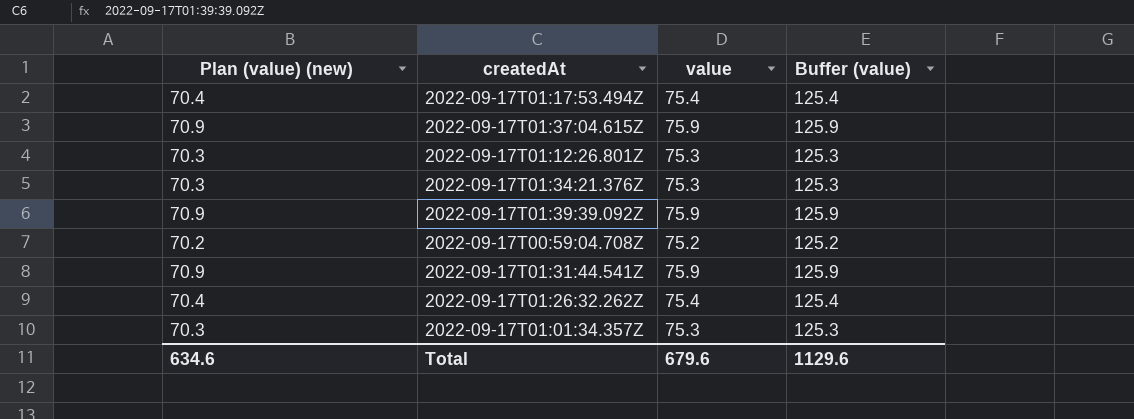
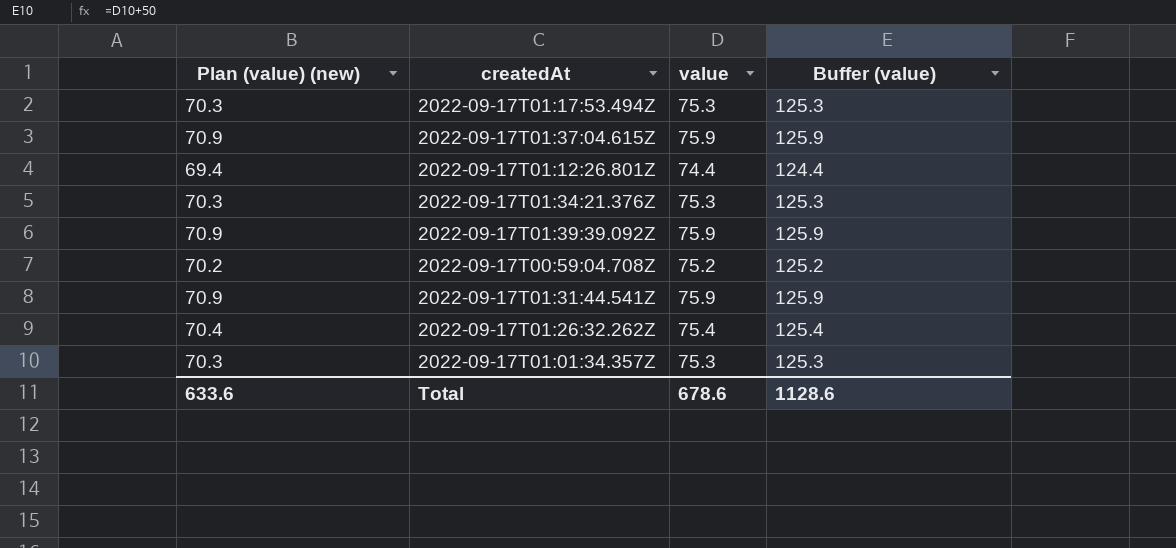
2022-09-17T01:17:53.494Z | Plan (value) (new): 70.4 -> 70.3
2022-09-17T01:17:53.494Z | value: 75.4 -> 75.3
2022-09-17T01:17:53.494Z | Buffer (value): 125.4 -> 125.3
2022-09-17T01:12:26.801Z | Plan (value) (new): 70.3 -> 69.4
2022-09-17T01:12:26.801Z | value: 75.3 -> 74.4
2022-09-17T01:12:26.801Z | Buffer (value): 125.3 -> 124.4
Total | Plan (value) (new): 634.6 -> 633.6
Total | value: 679.6 -> 678.6
Total | Buffer (value): 1129.6 -> 1128.6

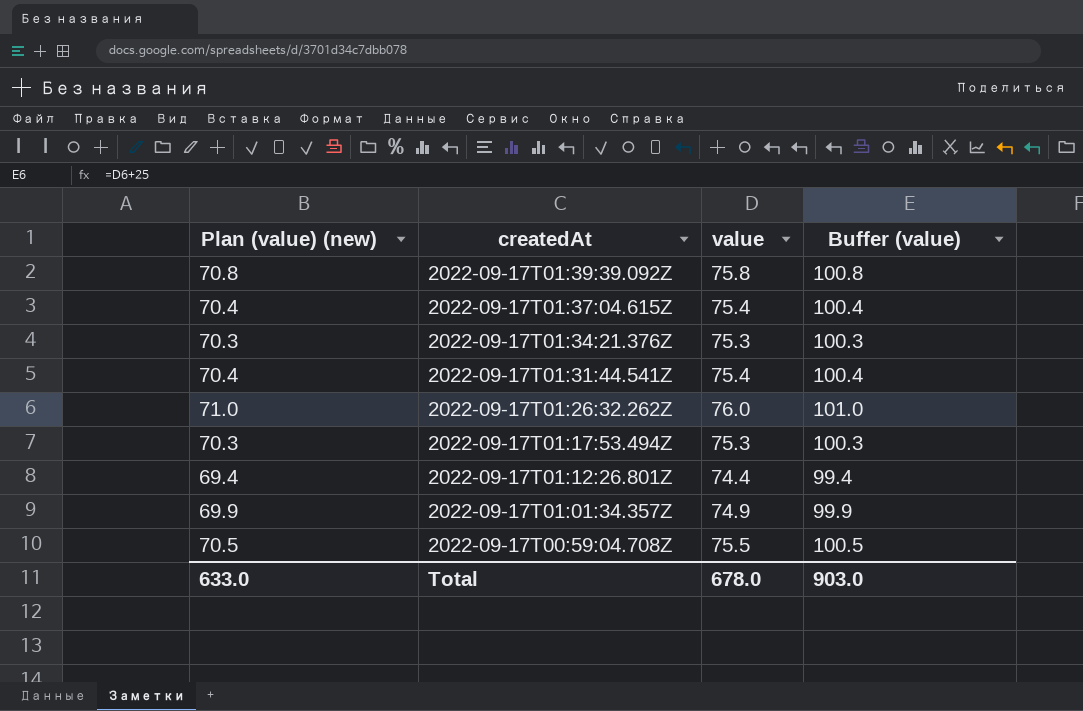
row order: none -> createdAt descending
column Buffer (value) | formula: [value] + 50 -> [value] + 25
2022-09-17T01:39:39.092Z | Plan (value) (new): 70.9 -> 70.8
2022-09-17T01:39:39.092Z | value: 75.9 -> 75.8
2022-09-17T01:37:04.615Z | Plan (value) (new): 70.9 -> 70.4
2022-09-17T01:37:04.615Z | value: 75.9 -> 75.4
2022-09-17T01:31:44.541Z | Plan (value) (new): 70.9 -> 70.4
2022-09-17T01:31:44.541Z | value: 75.9 -> 75.4
2022-09-17T01:26:32.262Z | Plan (value) (new): 70.4 -> 71.0
2022-09-17T01:26:32.262Z | value: 75.4 -> 76.0
2022-09-17T01:01:34.357Z | Plan (value) (new): 70.3 -> 69.9
2022-09-17T01:01:34.357Z | value: 75.3 -> 74.9
2022-09-17T00:59:04.708Z | Plan (value) (new): 70.2 -> 70.5
2022-09-17T00:59:04.708Z | value: 75.2 -> 75.5
Total | Plan (value) (new): 633.6 -> 633.0
Total | value: 678.6 -> 678.0
Total | Buffer (value): 1128.6 -> 903.0

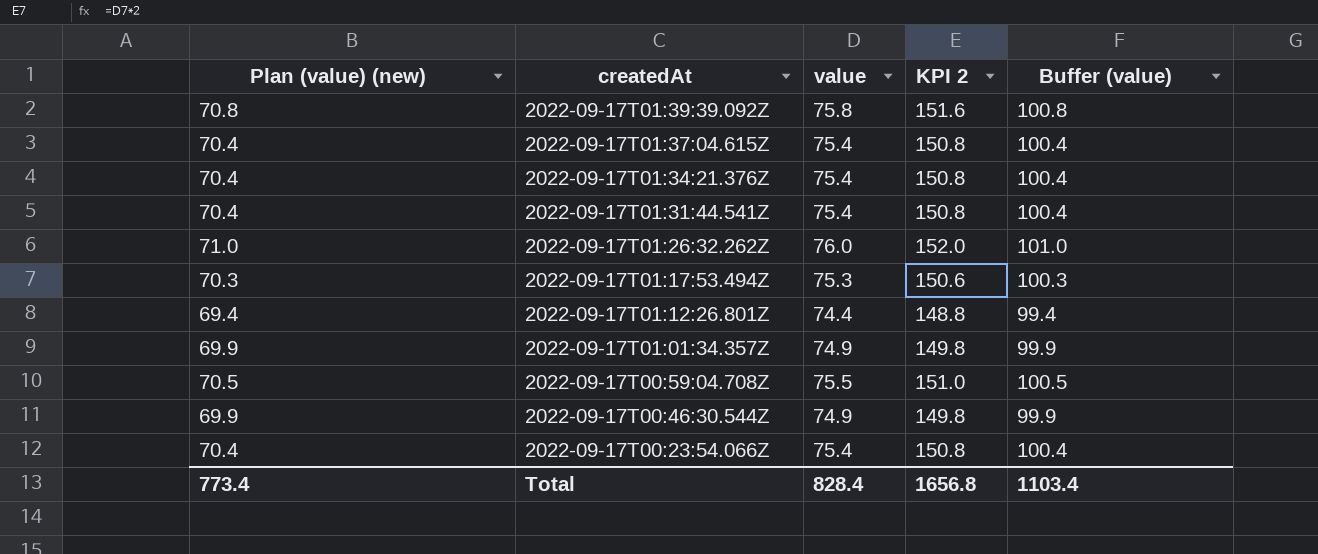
column KPI 2 | formula: none -> [value] * 2
2022-09-17T01:34:21.376Z | Plan (value) (new): 70.3 -> 70.4
2022-09-17T01:34:21.376Z | value: 75.3 -> 75.4
2022-09-17T01:34:21.376Z | Buffer (value): 100.3 -> 100.4
row 2022-09-17T00:46:30.544Z: none -> 69.9 | 74.9 | 149.8 | 99.9
row 2022-09-17T00:23:54.066Z: none -> 70.4 | 75.4 | 150.8 | 100.4
Total | Plan (value) (new): 633.0 -> 773.4
Total | value: 678.0 -> 828.4
Total | Buffer (value): 903.0 -> 1103.4

